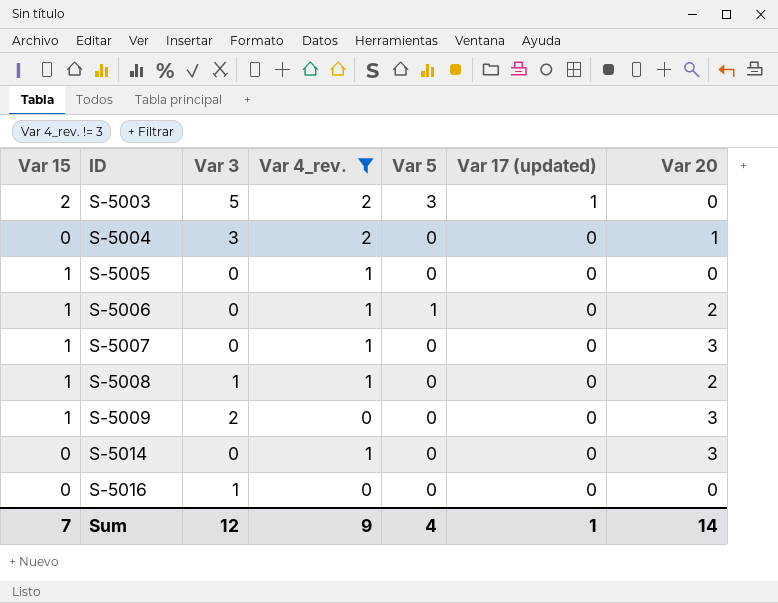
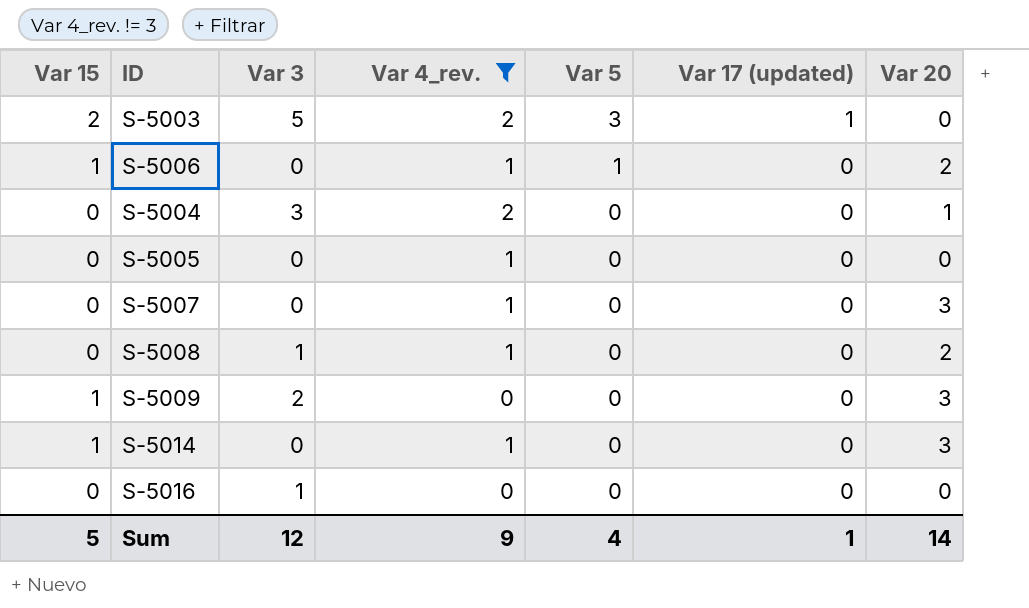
row order: ID ascending -> Var 5 descending
S-5005 | Var 15: 1 -> 0
S-5007 | Var 15: 1 -> 0
S-5008 | Var 15: 1 -> 0
S-5014 | Var 15: 0 -> 1
Sum | Var 15: 7 -> 5

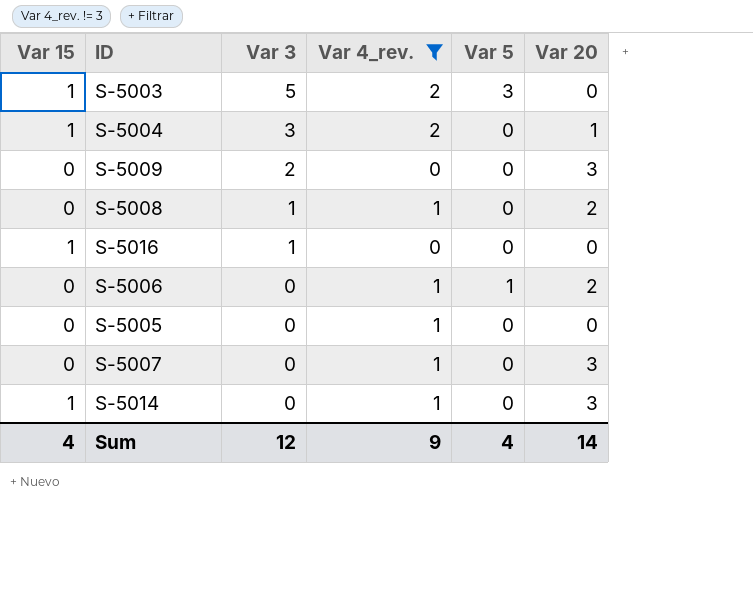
row order: Var 5 descending -> Var 3 descending
column Var 17 (updated) | position: 6 -> none
S-5003 | Var 15: 2 -> 1
S-5004 | Var 15: 0 -> 1
S-5009 | Var 15: 1 -> 0
S-5016 | Var 15: 0 -> 1
S-5006 | Var 15: 1 -> 0
Sum | Var 15: 5 -> 4

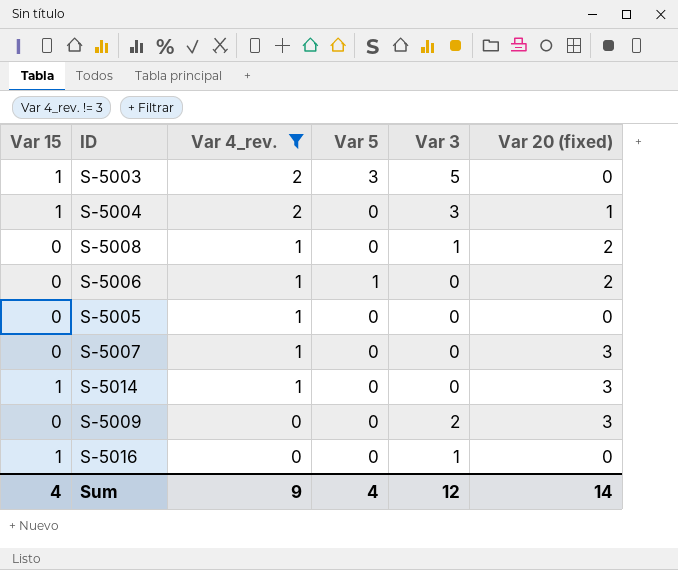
row order: Var 3 descending -> Var 4_rev. descending
column Var 3 | position: 3 -> 5
column name: Var 20 -> Var 20 (fixed)

